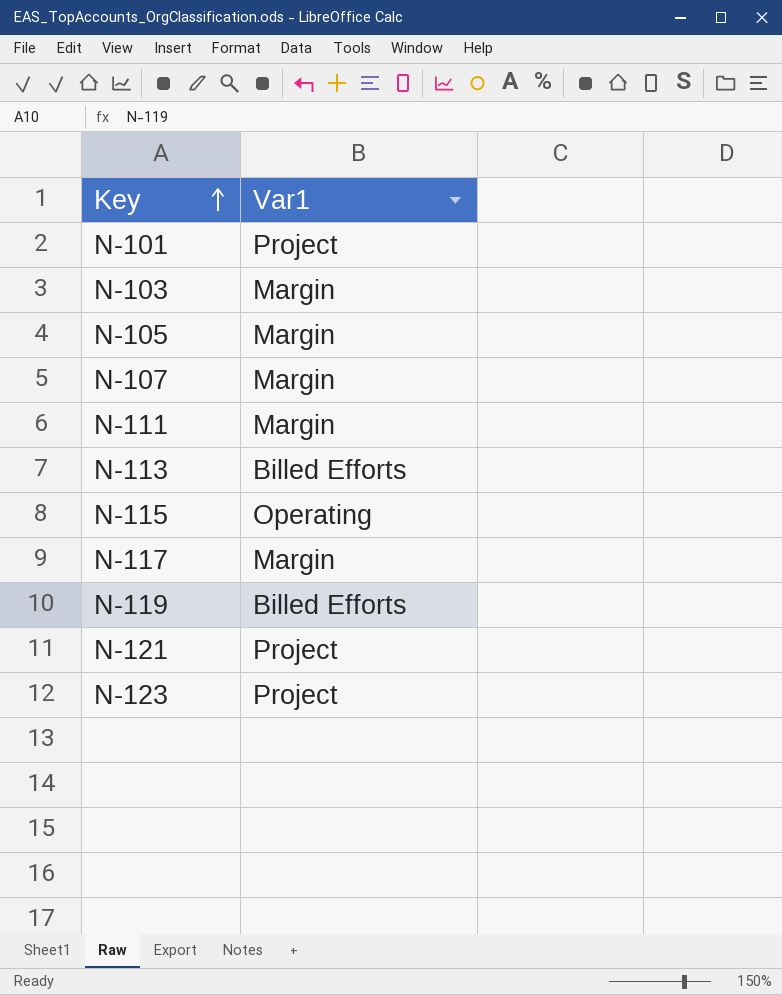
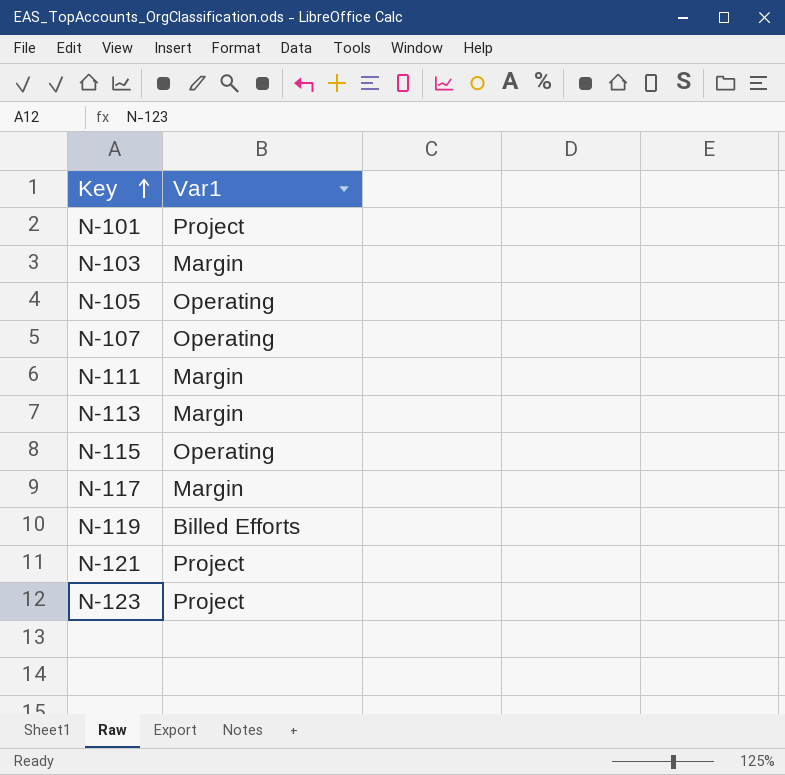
N-105 | Var1: Margin -> Operating
N-107 | Var1: Margin -> Operating
N-113 | Var1: Billed Efforts -> Margin

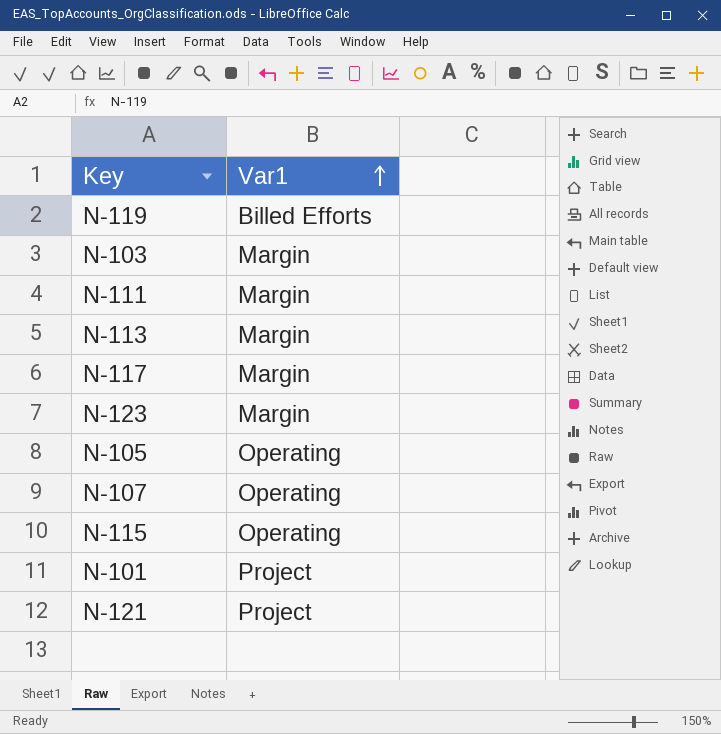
row order: Key ascending -> Var1 ascending
N-123 | Var1: Project -> Margin

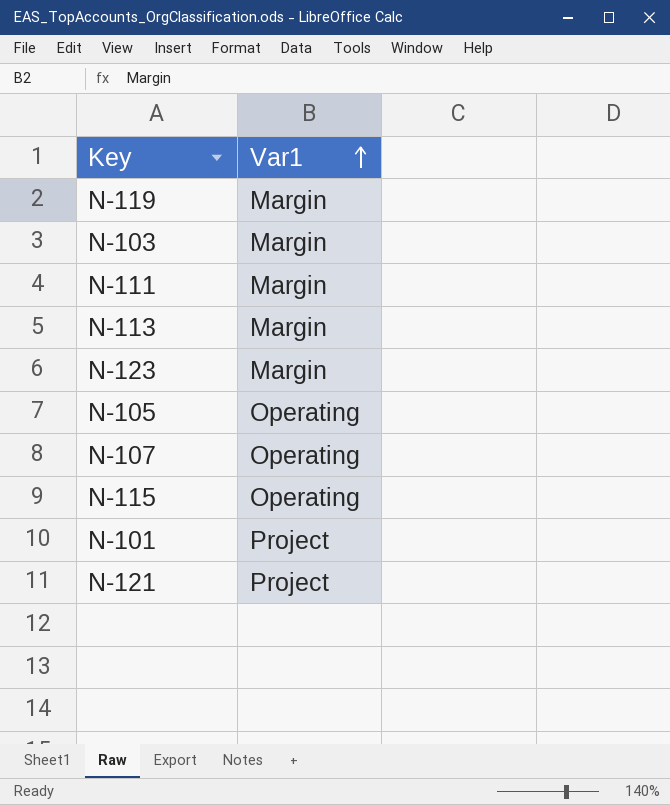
row N-117: Margin -> none
N-119 | Var1: Billed Efforts -> Margin

